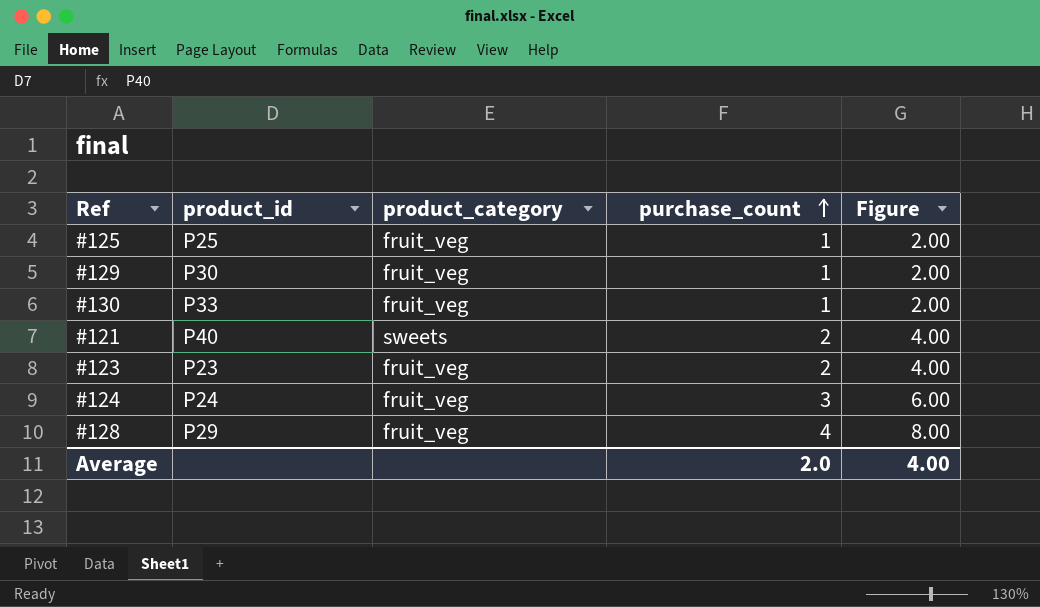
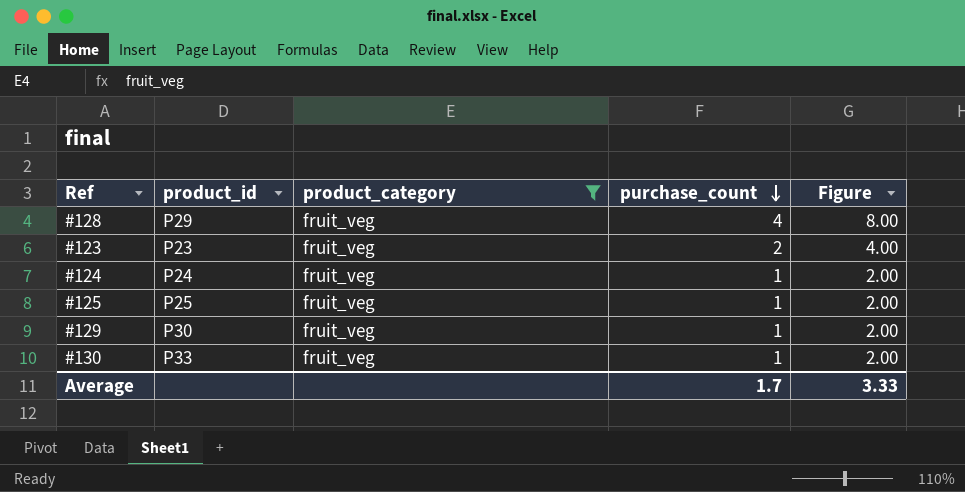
filter: none -> product_category = fruit_veg
row order: purchase_count ascending -> purchase_count descending
#124 | purchase_count: 3 -> 1
#124 | Figure: 6.00 -> 2.00
Average | purchase_count: 2.0 -> 1.7
Average | Figure: 4.00 -> 3.33

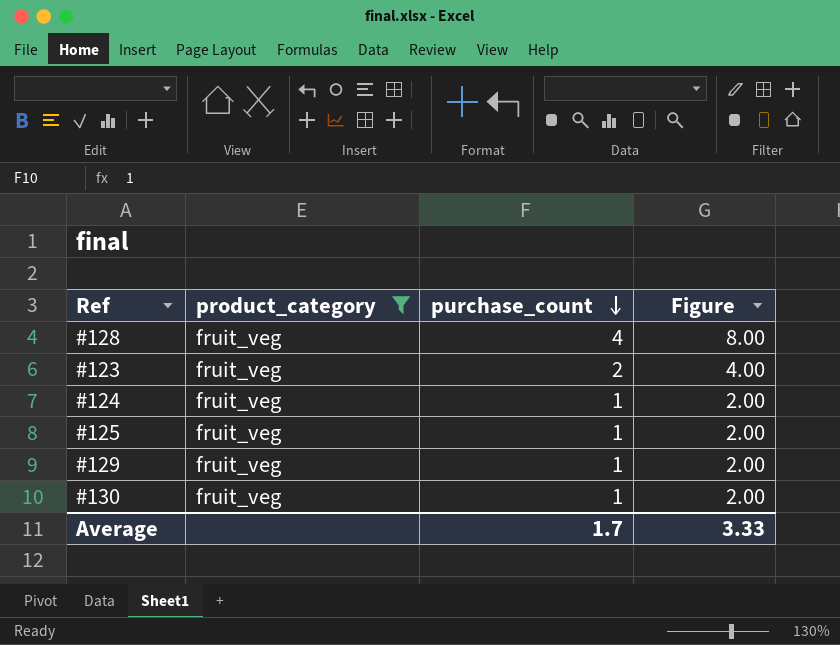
column product_id | position: 2 -> none

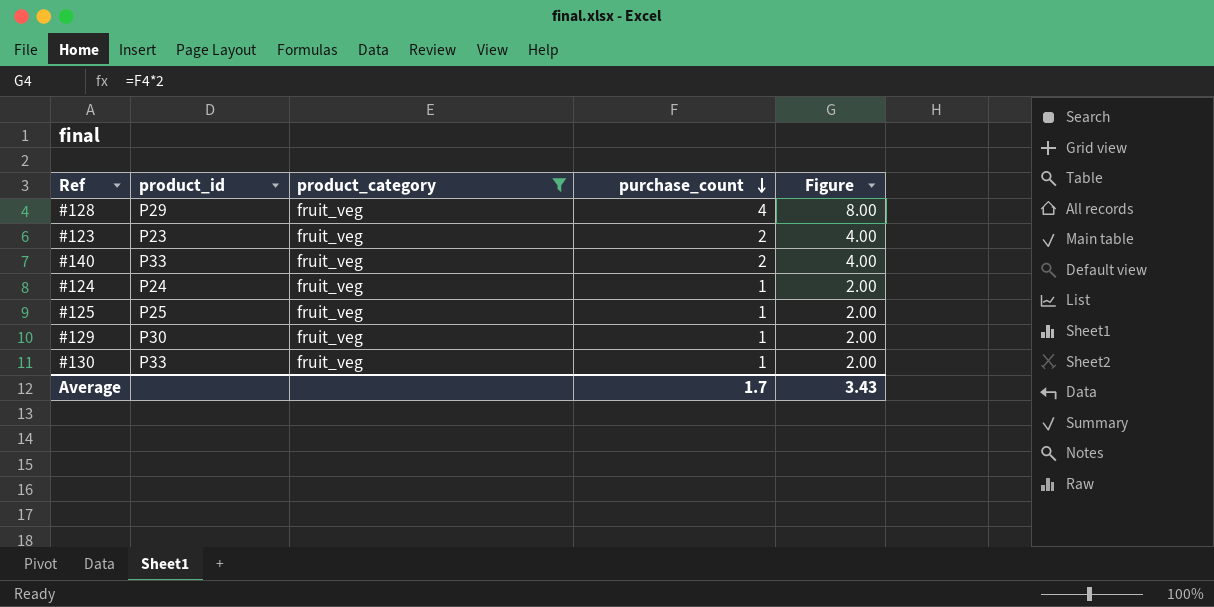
column product_id | position: none -> 2
row #140: none -> P33 | fruit_veg | 2 | 4.00
Average | Figure: 3.33 -> 3.43

